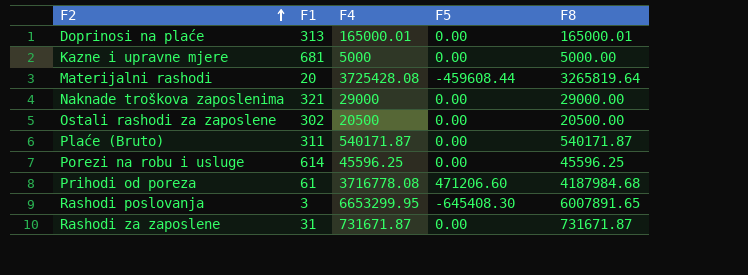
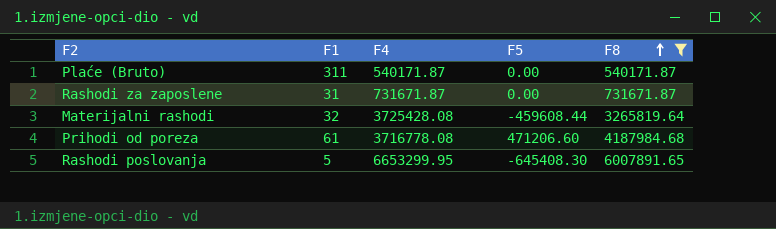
filter: none -> F8 >= 540171.87
row order: F2 ascending -> F8 ascending
Materijalni rashodi | F1: 20 -> 32
Rashodi poslovanja | F1: 3 -> 5

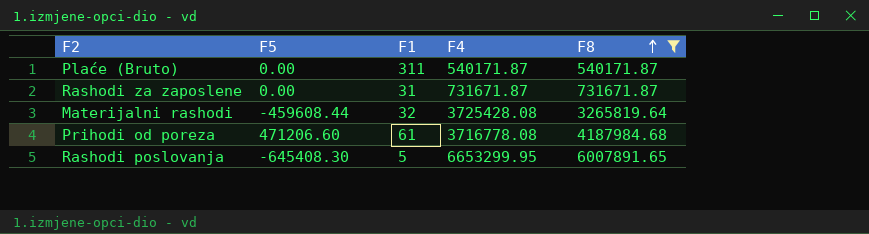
column F5 | position: 4 -> 2

